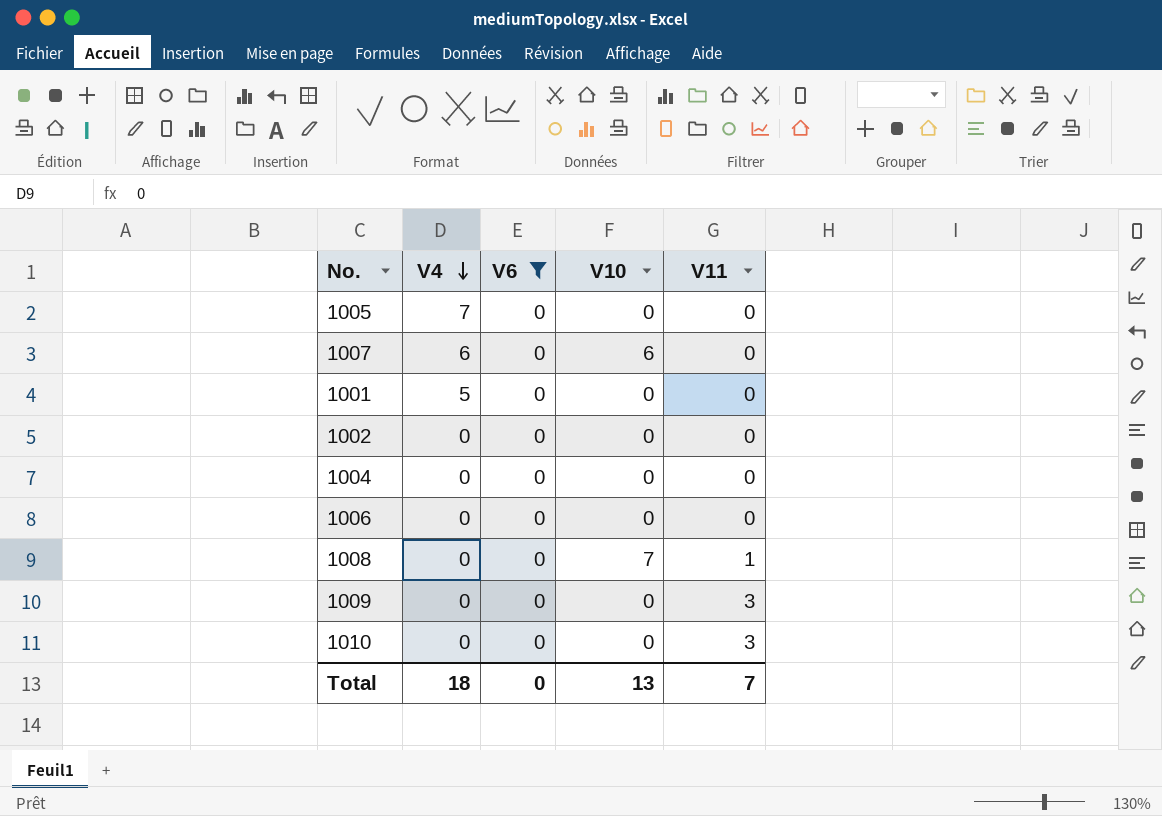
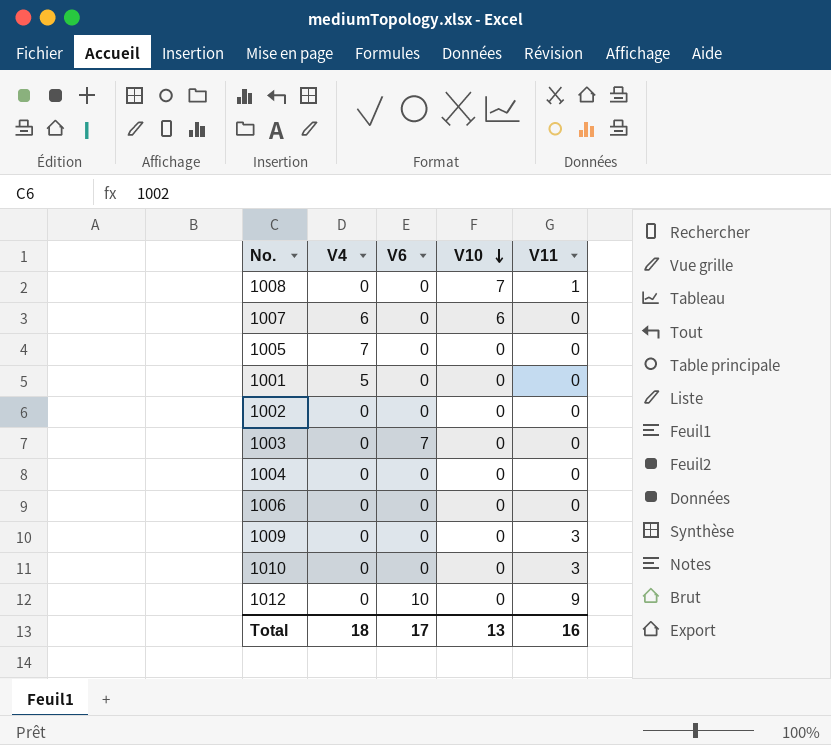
filter: V6 = 0 -> none
row order: V4 descending -> V10 descending
Total | V6: 0 -> 17
Total | V11: 7 -> 16

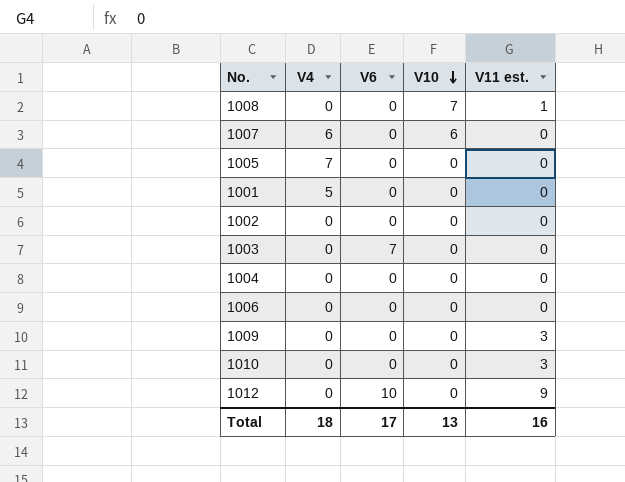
column name: V11 -> V11 est.

